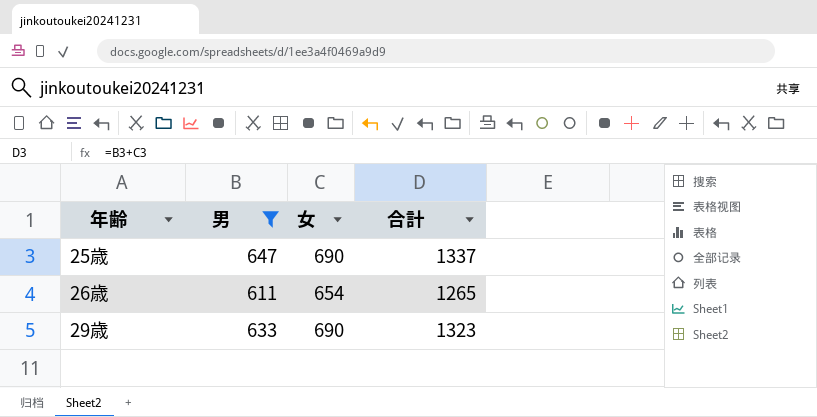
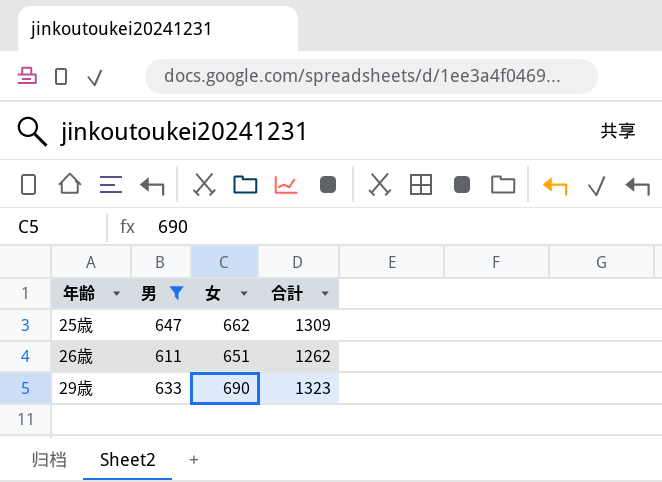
25歳 | 女: 690 -> 662
25歳 | 合計: 1337 -> 1309
26歳 | 女: 654 -> 651
26歳 | 合計: 1265 -> 1262

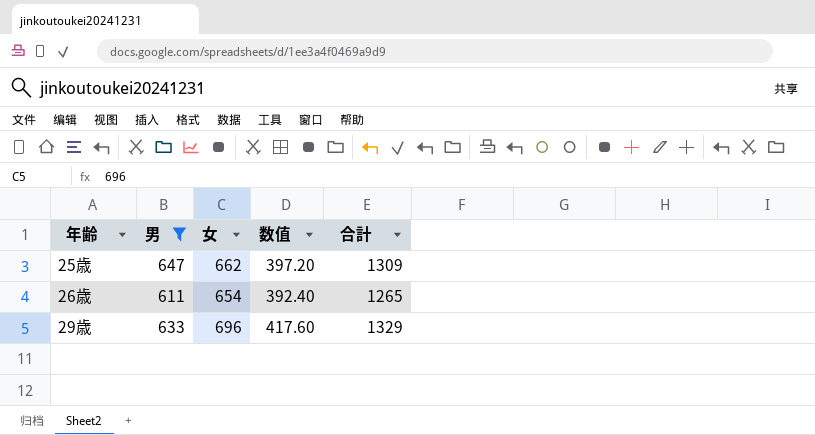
column 数值 | formula: none -> [女] * 0.6
26歳 | 女: 651 -> 654
26歳 | 合計: 1262 -> 1265
29歳 | 女: 690 -> 696
29歳 | 合計: 1323 -> 1329

